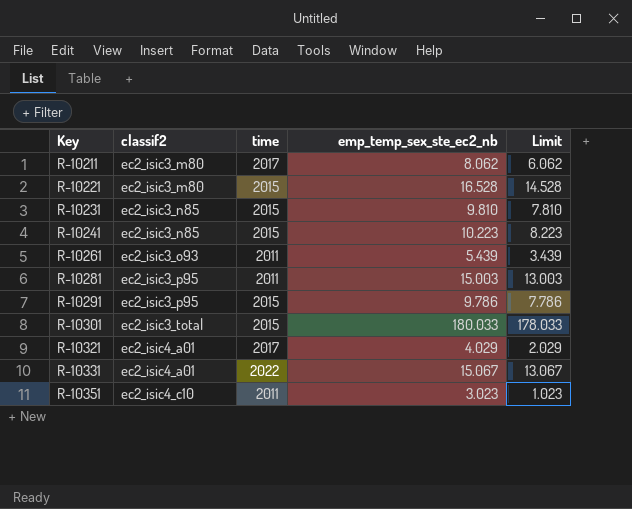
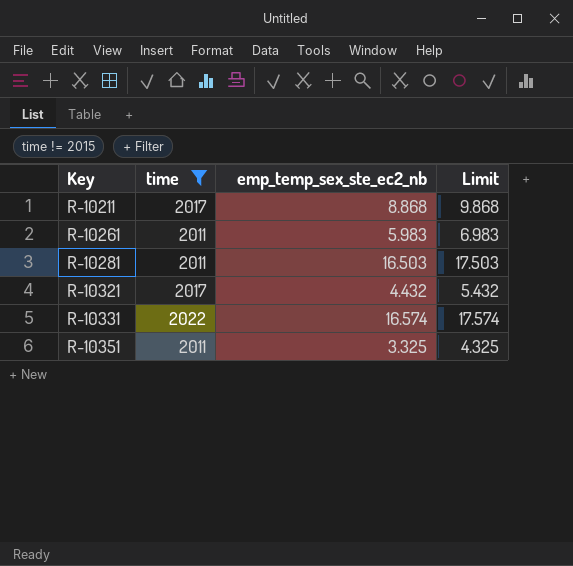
filter: none -> time != 2015
column classif2 | position: 2 -> none
column Limit | formula: [emp_temp_sex_ste_ec2_nb] - 2 -> [emp_temp_sex_ste_ec2_nb] + 1
R-10211 | emp_temp_sex_ste_ec2_nb: 8.062 -> 8.868
R-10261 | emp_temp_sex_ste_ec2_nb: 5.439 -> 5.983
R-10281 | emp_temp_sex_ste_ec2_nb: 15.003 -> 16.503
R-10321 | emp_temp_sex_ste_ec2_nb: 4.029 -> 4.432
R-10331 | emp_temp_sex_ste_ec2_nb: 15.067 -> 16.574
R-10351 | emp_temp_sex_ste_ec2_nb: 3.023 -> 3.325

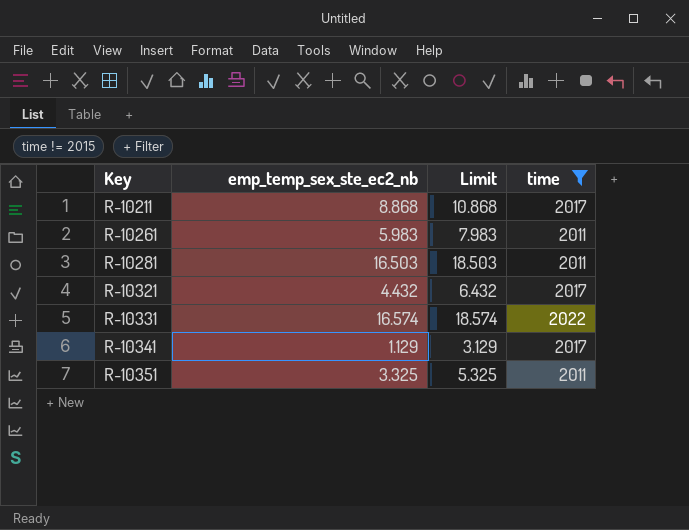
column Limit | formula: [emp_temp_sex_ste_ec2_nb] + 1 -> [emp_temp_sex_ste_ec2_nb] + 2
column time | position: 2 -> 4
row R-10341: none -> 1.129 | 3.129 | 2017

